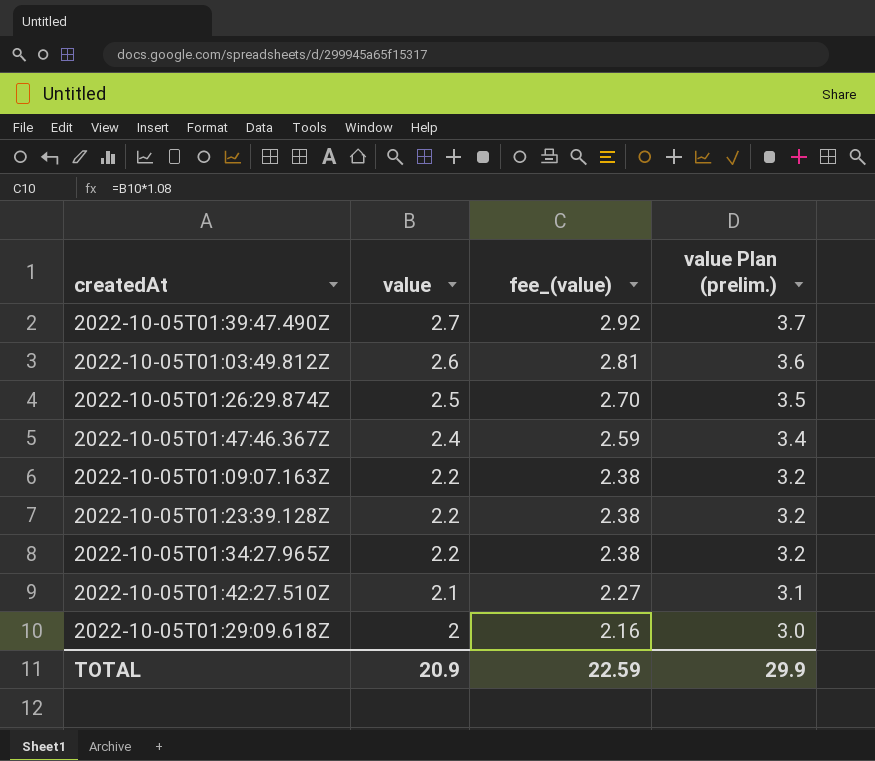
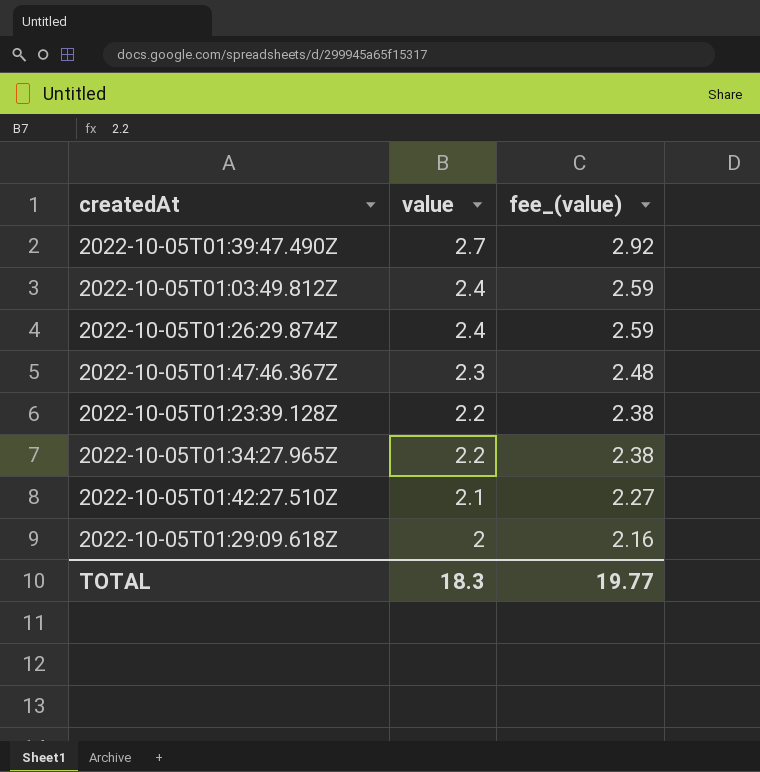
column value Plan (prelim.) | formula: [value] + 1 -> none
row 2022-10-05T01:09:07.163Z: 2.2 | 2.38 | 3.2 -> none
2022-10-05T01:03:49.812Z | value: 2.6 -> 2.4
2022-10-05T01:03:49.812Z | fee_(value): 2.81 -> 2.59
2022-10-05T01:26:29.874Z | value: 2.5 -> 2.4
2022-10-05T01:26:29.874Z | fee_(value): 2.70 -> 2.59
2022-10-05T01:47:46.367Z | value: 2.4 -> 2.3
2022-10-05T01:47:46.367Z | fee_(value): 2.59 -> 2.48
TOTAL | value: 20.9 -> 18.3
TOTAL | fee_(value): 22.59 -> 19.77

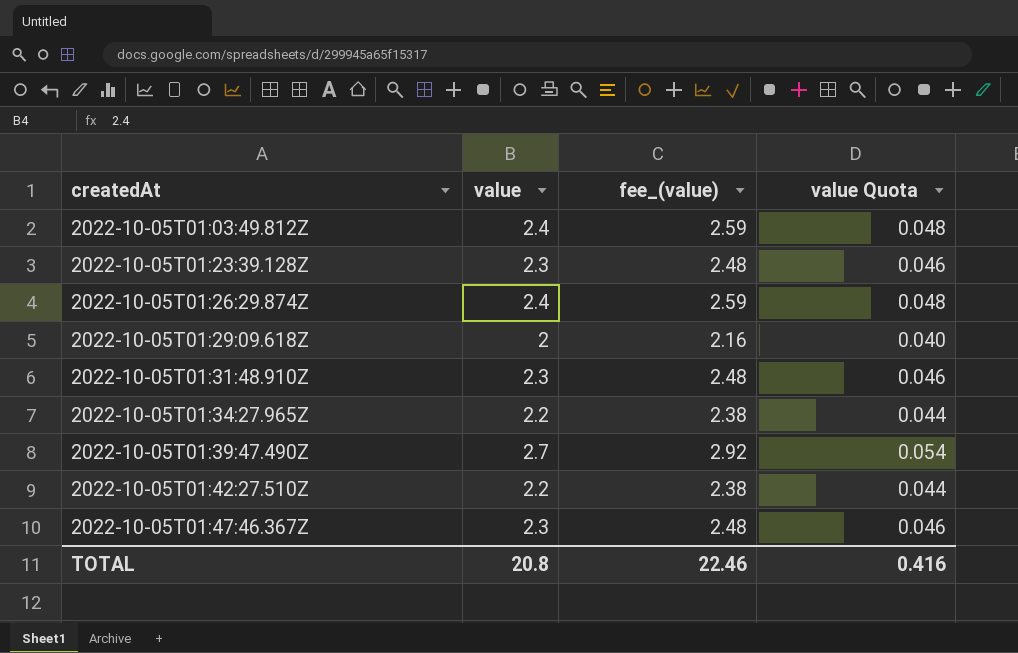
row order: value descending -> createdAt ascending
column value Quota | formula: none -> [value] * 0.02
2022-10-05T01:23:39.128Z | value: 2.2 -> 2.3
2022-10-05T01:23:39.128Z | fee_(value): 2.38 -> 2.48
row 2022-10-05T01:31:48.910Z: none -> 2.3 | 2.48 | 0.046
2022-10-05T01:42:27.510Z | value: 2.1 -> 2.2
2022-10-05T01:42:27.510Z | fee_(value): 2.27 -> 2.38
TOTAL | value: 18.3 -> 20.8
TOTAL | fee_(value): 19.77 -> 22.46

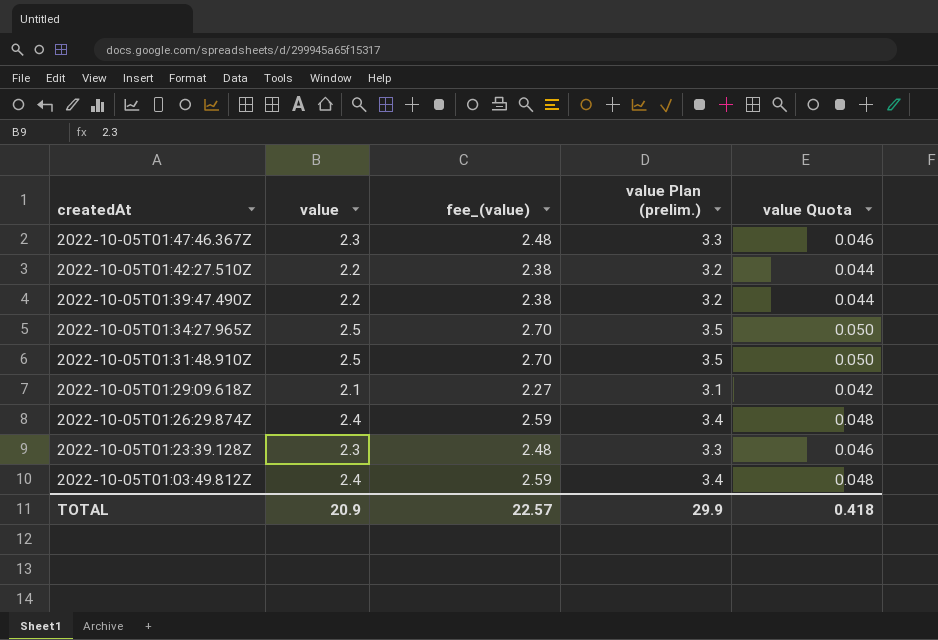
row order: createdAt ascending -> createdAt descending
column value Plan (prelim.) | formula: none -> [value] + 1
2022-10-05T01:39:47.490Z | value: 2.7 -> 2.2
2022-10-05T01:39:47.490Z | fee_(value): 2.92 -> 2.38
2022-10-05T01:39:47.490Z | value Quota: 0.054 -> 0.044
2022-10-05T01:34:27.965Z | value: 2.2 -> 2.5
2022-10-05T01:34:27.965Z | fee_(value): 2.38 -> 2.70
2022-10-05T01:34:27.965Z | value Quota: 0.044 -> 0.050
2022-10-05T01:31:48.910Z | value: 2.3 -> 2.5
2022-10-05T01:31:48.910Z | fee_(value): 2.48 -> 2.70
2022-10-05T01:31:48.910Z | value Quota: 0.046 -> 0.050
2022-10-05T01:29:09.618Z | value: 2 -> 2.1
2022-10-05T01:29:09.618Z | fee_(value): 2.16 -> 2.27
2022-10-05T01:29:09.618Z | value Quota: 0.040 -> 0.042
TOTAL | value: 20.8 -> 20.9
TOTAL | fee_(value): 22.46 -> 22.57
TOTAL | value Quota: 0.416 -> 0.418

